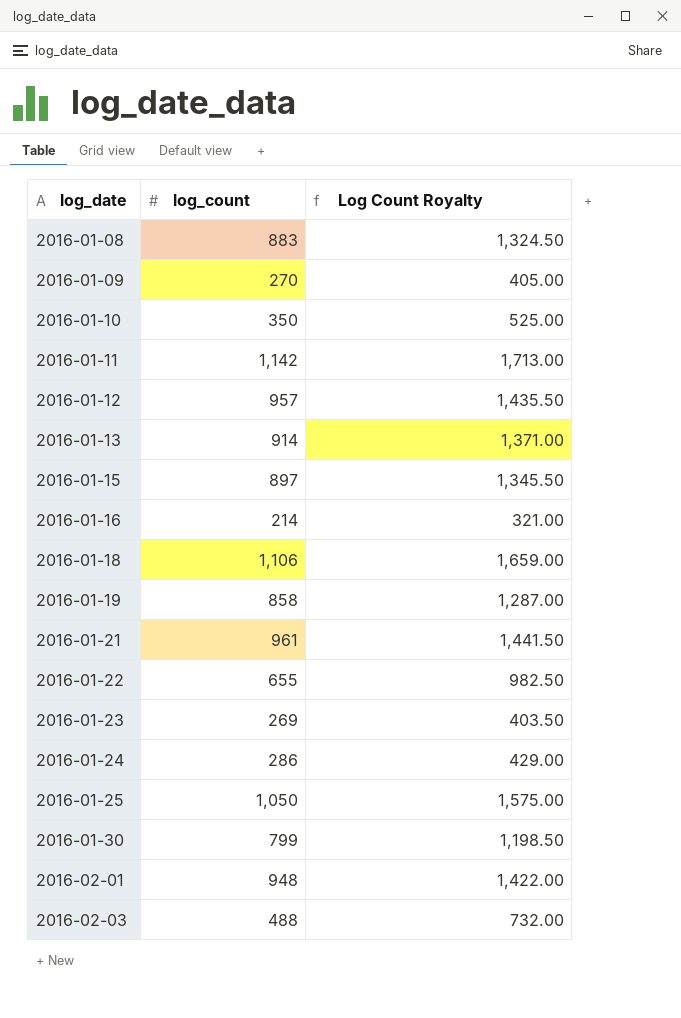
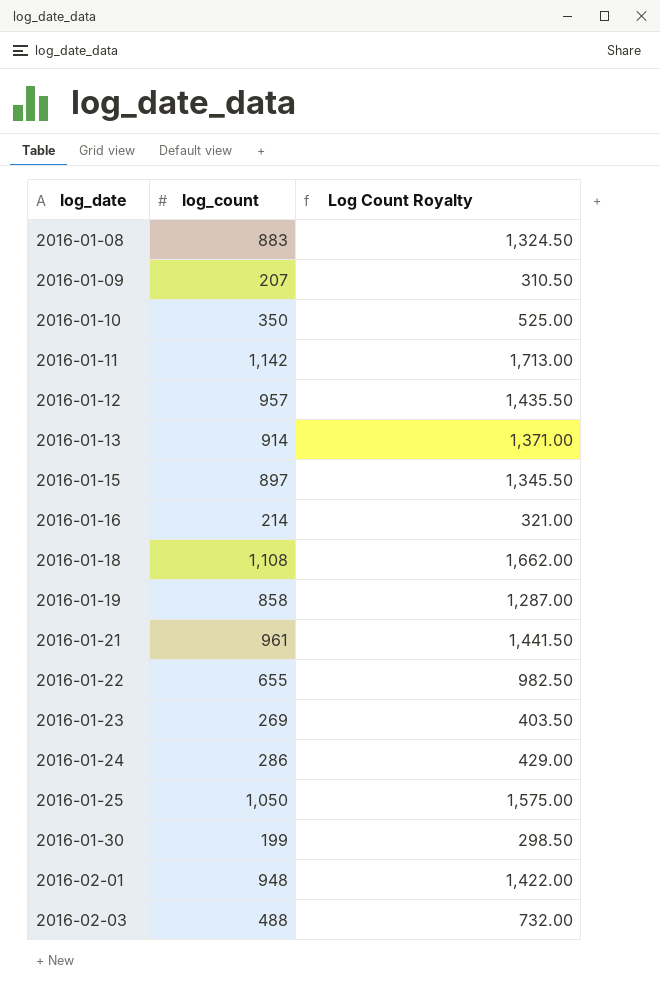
2016-01-09 | log_count: 270 -> 207
2016-01-09 | Log Count Royalty: 405.00 -> 310.50
2016-01-18 | log_count: 1,106 -> 1,108
2016-01-18 | Log Count Royalty: 1,659.00 -> 1,662.00
2016-01-30 | log_count: 799 -> 199
2016-01-30 | Log Count Royalty: 1,198.50 -> 298.50

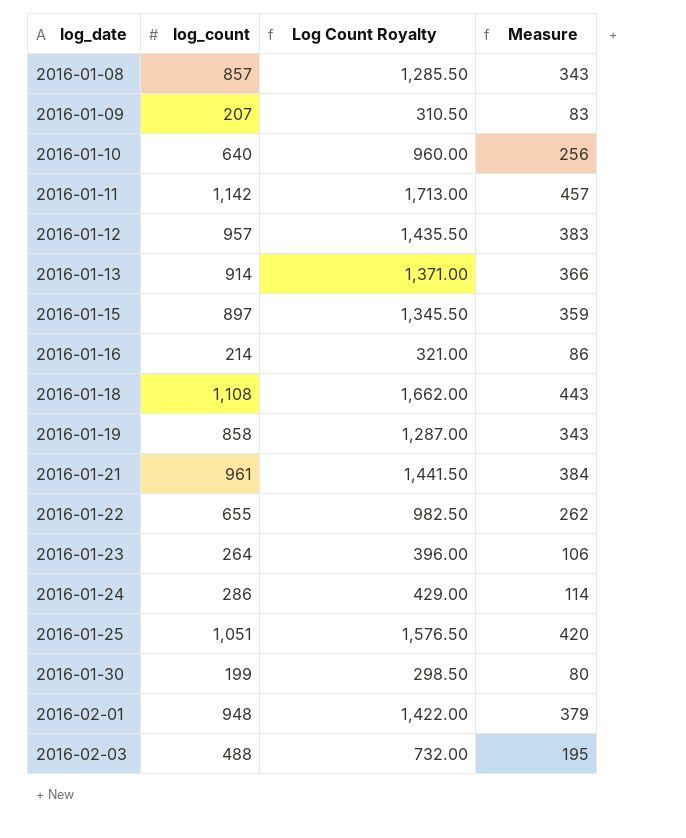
column Measure | formula: none -> [log_count] * 0.4
2016-01-08 | log_count: 883 -> 857
2016-01-08 | Log Count Royalty: 1,324.50 -> 1,285.50
2016-01-10 | log_count: 350 -> 640
2016-01-10 | Log Count Royalty: 525.00 -> 960.00
2016-01-23 | log_count: 269 -> 264
2016-01-23 | Log Count Royalty: 403.50 -> 396.00
2016-01-25 | log_count: 1,050 -> 1,051
2016-01-25 | Log Count Royalty: 1,575.00 -> 1,576.50

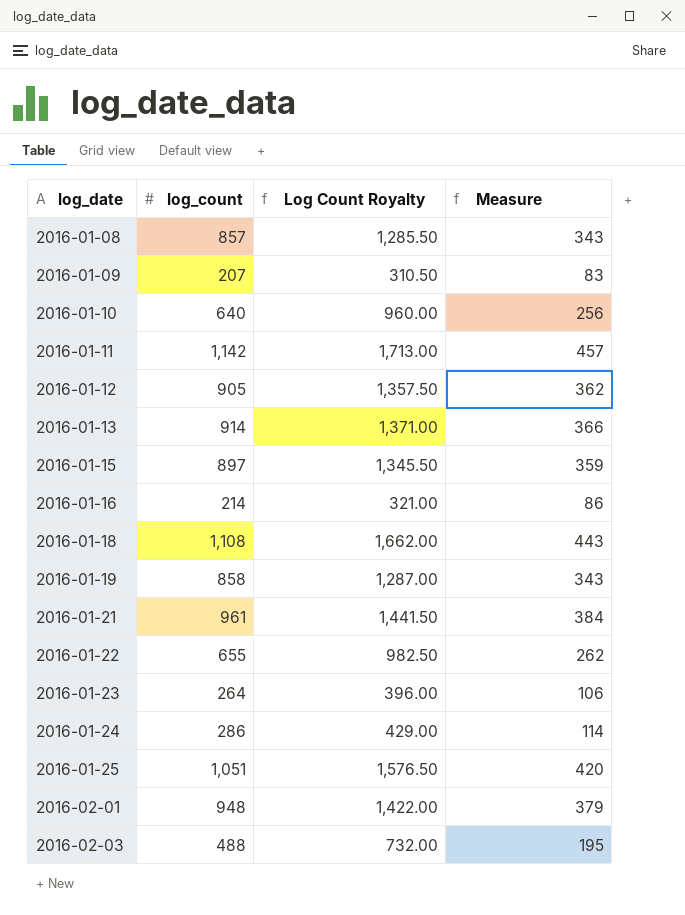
row 2016-01-30: 199 | 298.50 | 80 -> none
2016-01-12 | log_count: 957 -> 905
2016-01-12 | Log Count Royalty: 1,435.50 -> 1,357.50
2016-01-12 | Measure: 383 -> 362

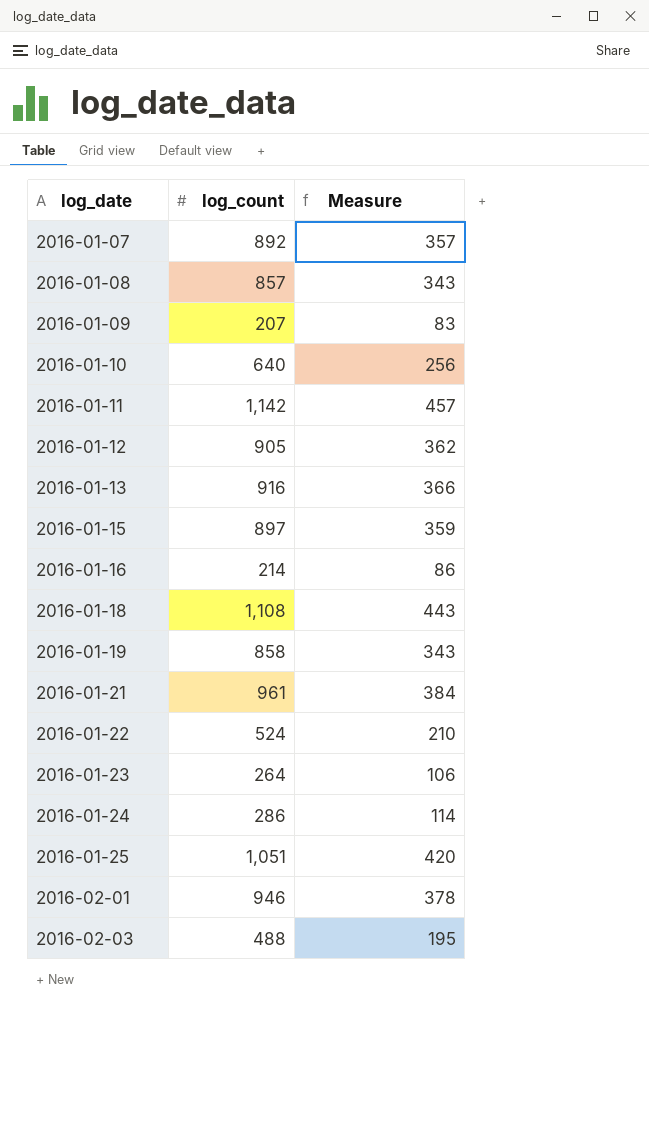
column Log Count Royalty | formula: [log_count] * 1.5 -> none
row 2016-01-07: none -> 892 | 357
2016-01-13 | log_count: 914 -> 916
2016-01-22 | log_count: 655 -> 524
2016-01-22 | Measure: 262 -> 210
2016-02-01 | log_count: 948 -> 946
2016-02-01 | Measure: 379 -> 378

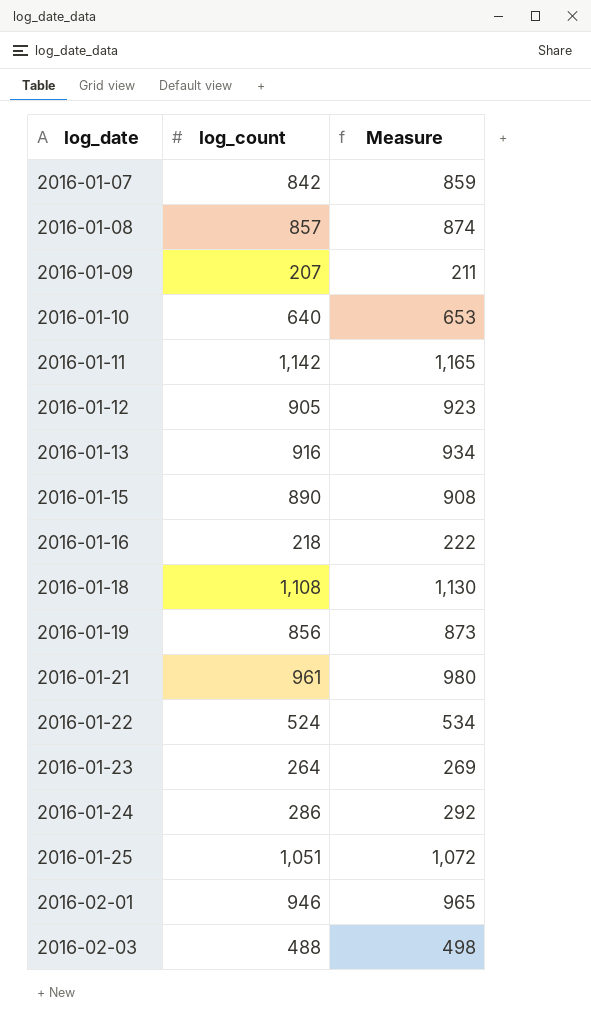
column Measure | formula: [log_count] * 0.4 -> [log_count] * 1.02
2016-01-07 | log_count: 892 -> 842
2016-01-15 | log_count: 897 -> 890
2016-01-16 | log_count: 214 -> 218
2016-01-19 | log_count: 858 -> 856

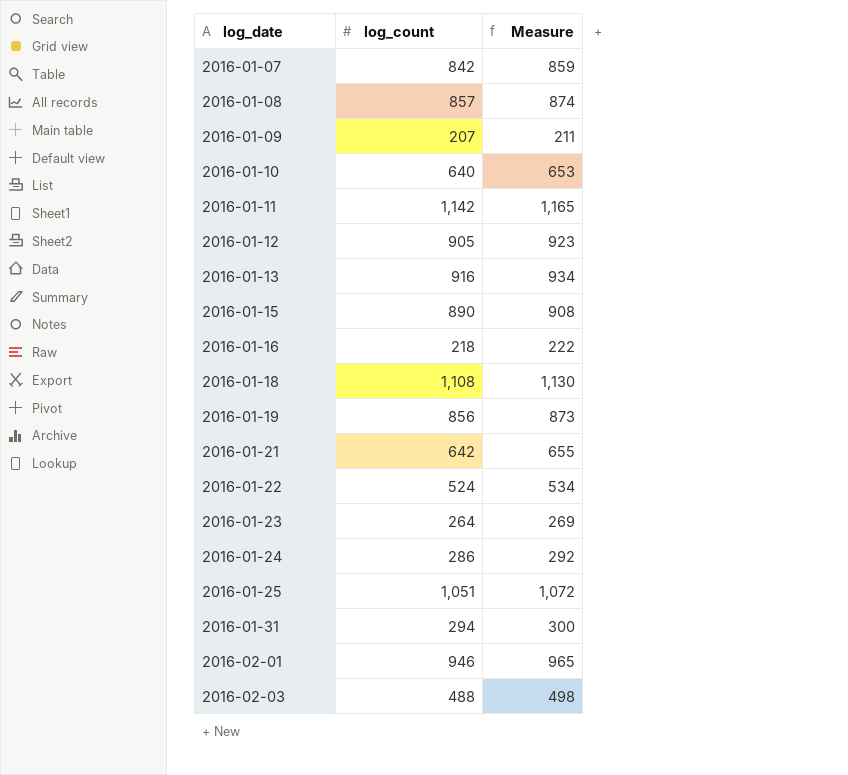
2016-01-21 | log_count: 961 -> 642
2016-01-21 | Measure: 980 -> 655
row 2016-01-31: none -> 294 | 300

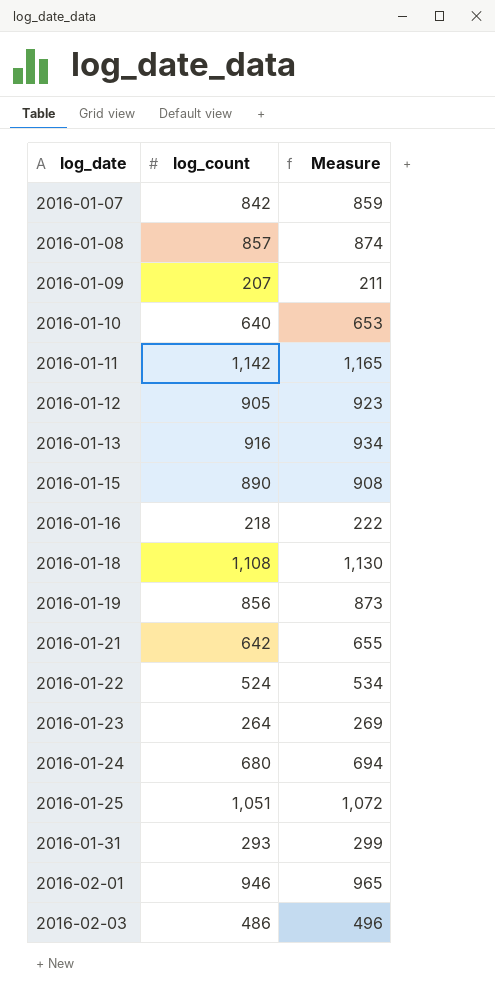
2016-01-24 | log_count: 286 -> 680
2016-01-24 | Measure: 292 -> 694
2016-01-31 | log_count: 294 -> 293
2016-01-31 | Measure: 300 -> 299
2016-02-03 | log_count: 488 -> 486
2016-02-03 | Measure: 498 -> 496

